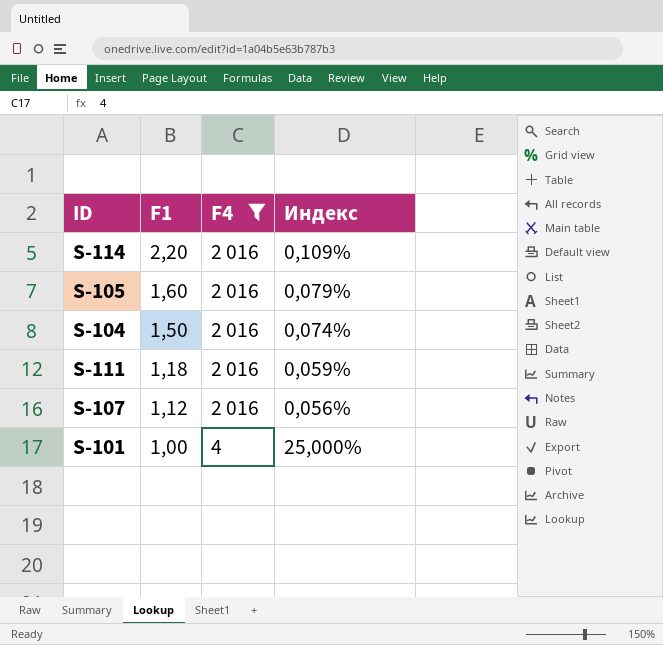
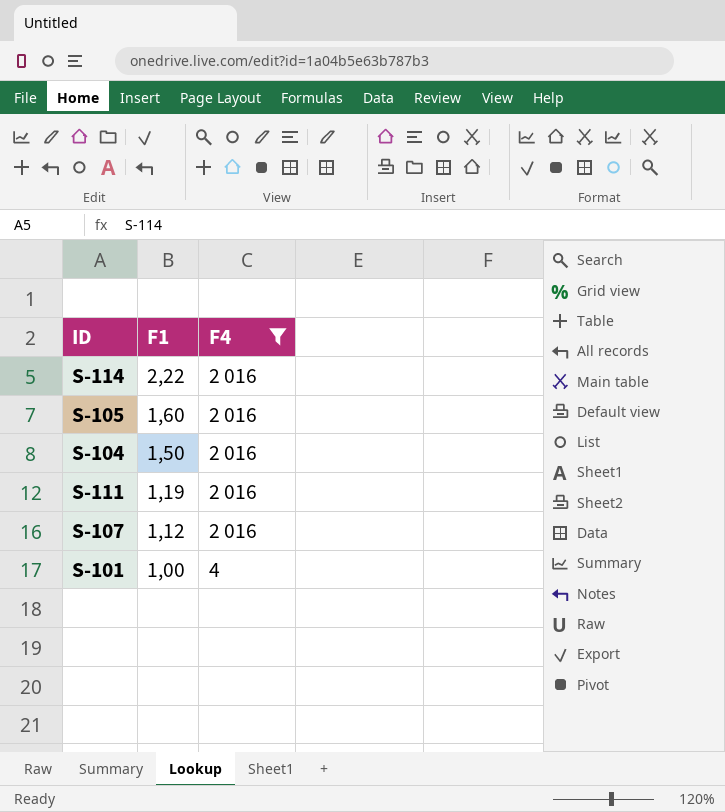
column Индекс | formula: [F1] / [F4] -> none
S-114 | F1: 2,20 -> 2,22
S-111 | F1: 1,18 -> 1,19

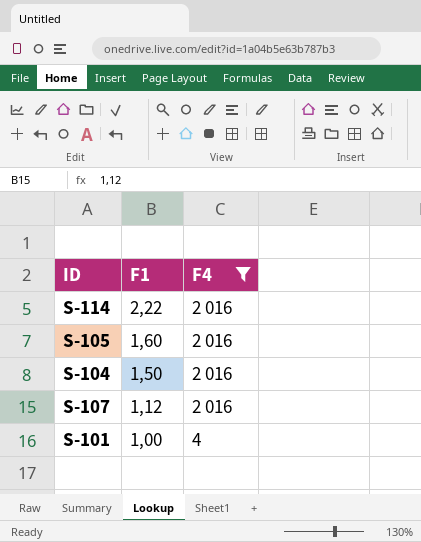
row S-111: 1,19 | 2 016 -> none

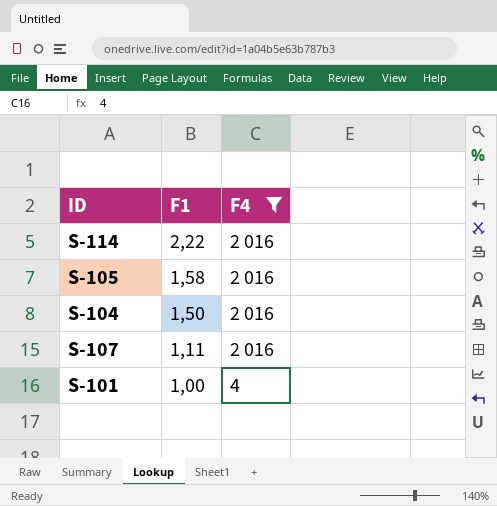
S-105 | F1: 1,60 -> 1,58
S-107 | F1: 1,12 -> 1,11

